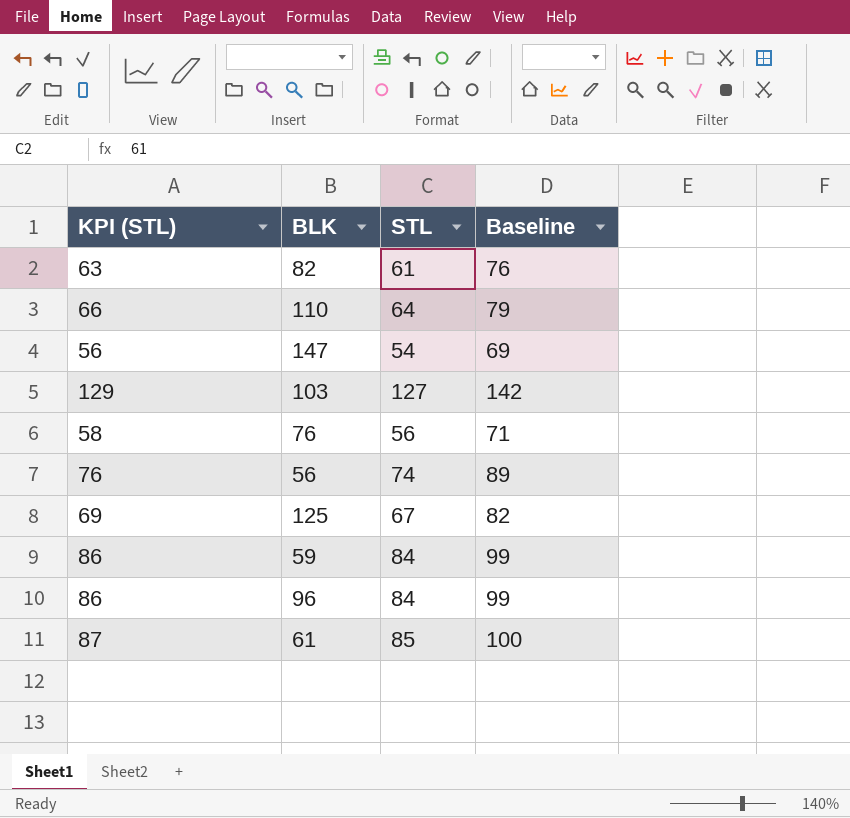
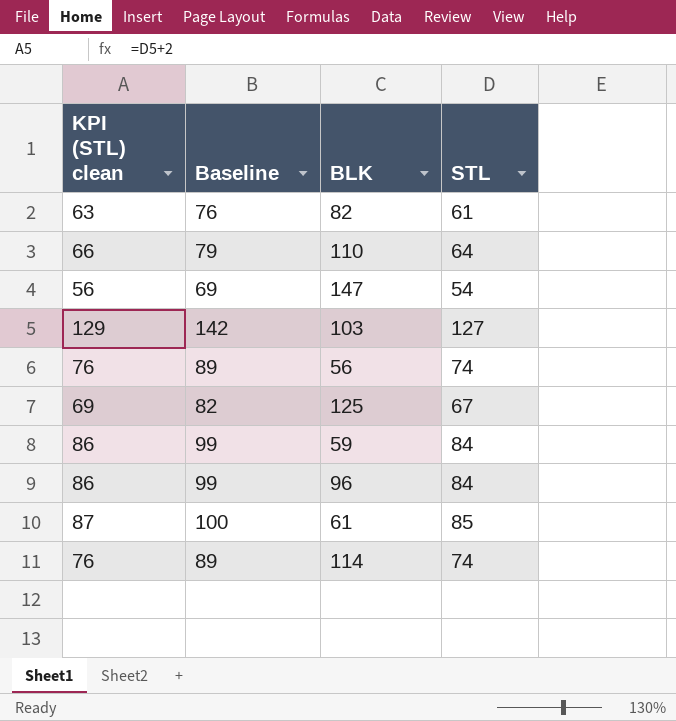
column name: KPI (STL) -> KPI (STL) clean
column Baseline | position: 4 -> 2
row 76: 58 | 56 | 71 -> none
row 114: none -> 76 | 89 | 74

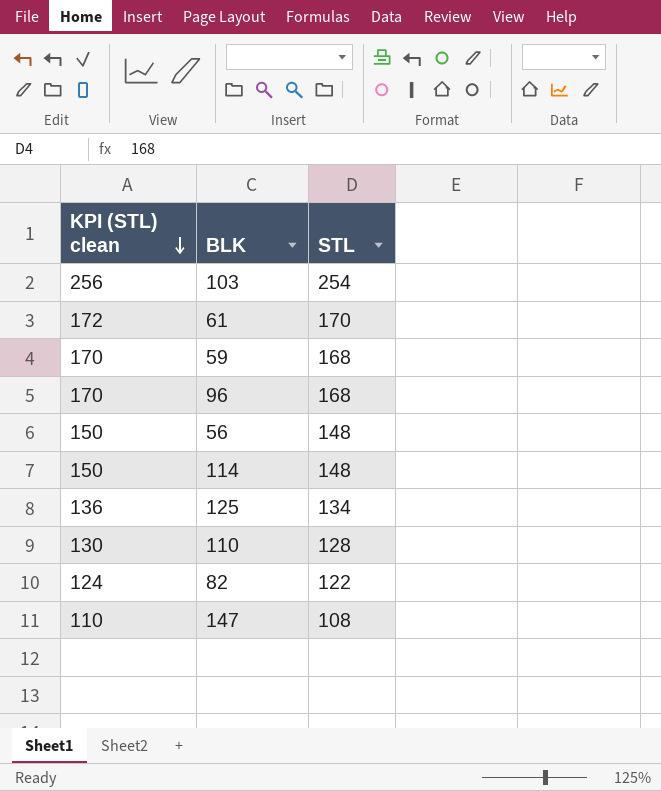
row order: none -> KPI (STL) clean descending
column Baseline | formula: [STL] + 15 -> none
103 | KPI (STL) clean: 129 -> 256
103 | STL: 127 -> 254
61 | KPI (STL) clean: 87 -> 172
61 | STL: 85 -> 170
59 | KPI (STL) clean: 86 -> 170
59 | STL: 84 -> 168
96 | KPI (STL) clean: 86 -> 170
96 | STL: 84 -> 168
56 | KPI (STL) clean: 76 -> 150
56 | STL: 74 -> 148
114 | KPI (STL) clean: 76 -> 150
114 | STL: 74 -> 148
125 | KPI (STL) clean: 69 -> 136
125 | STL: 67 -> 134
110 | KPI (STL) clean: 66 -> 130
110 | STL: 64 -> 128
82 | KPI (STL) clean: 63 -> 124
82 | STL: 61 -> 122
147 | KPI (STL) clean: 56 -> 110
147 | STL: 54 -> 108

